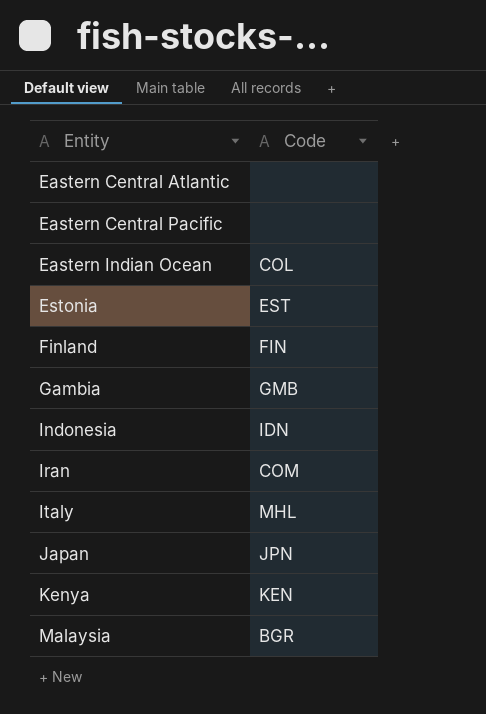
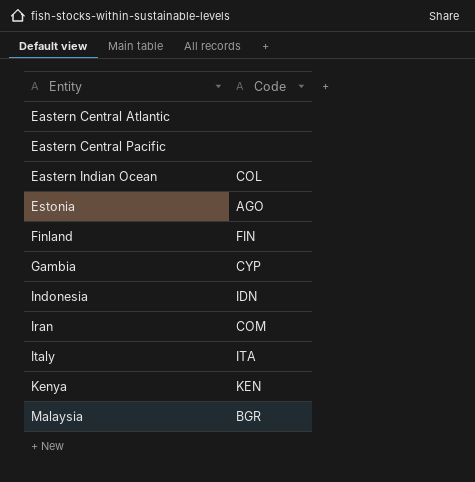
row Japan: JPN -> none
Estonia | Code: EST -> AGO
Gambia | Code: GMB -> CYP
Italy | Code: MHL -> ITA

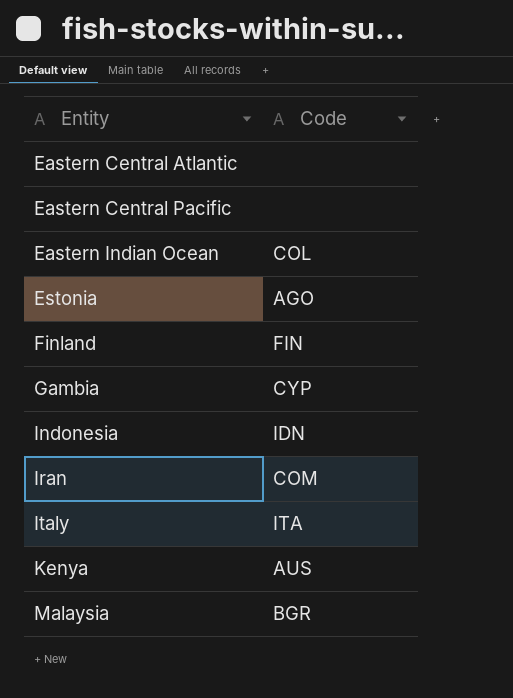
Kenya | Code: KEN -> AUS

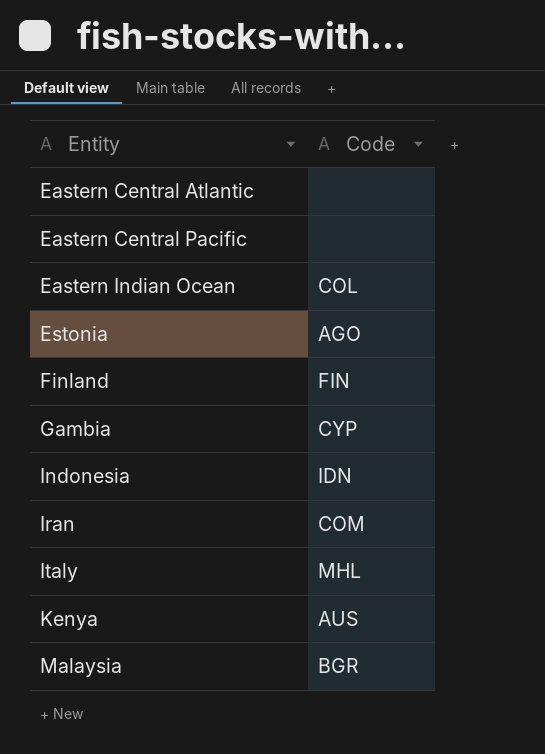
Italy | Code: ITA -> MHL

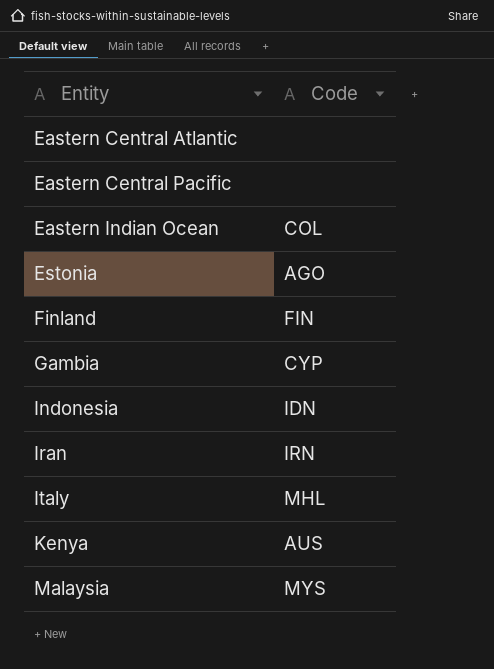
Iran | Code: COM -> IRN
Malaysia | Code: BGR -> MYS

